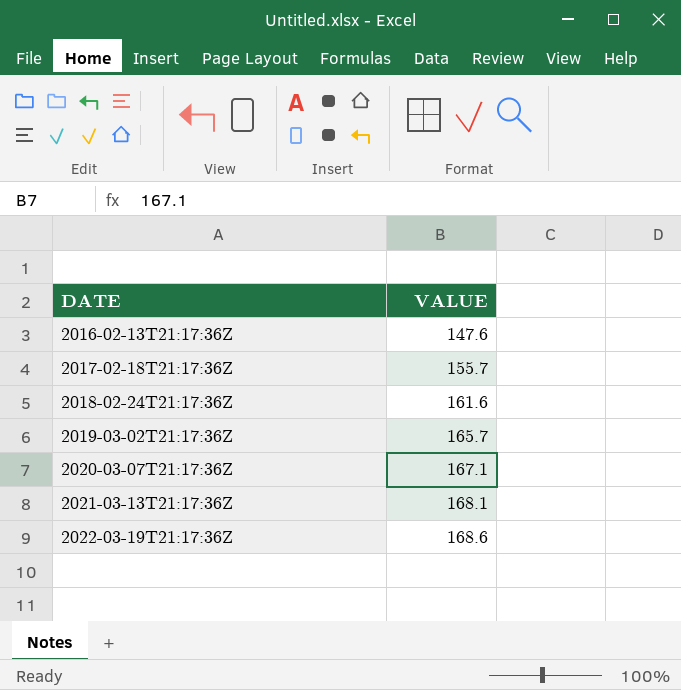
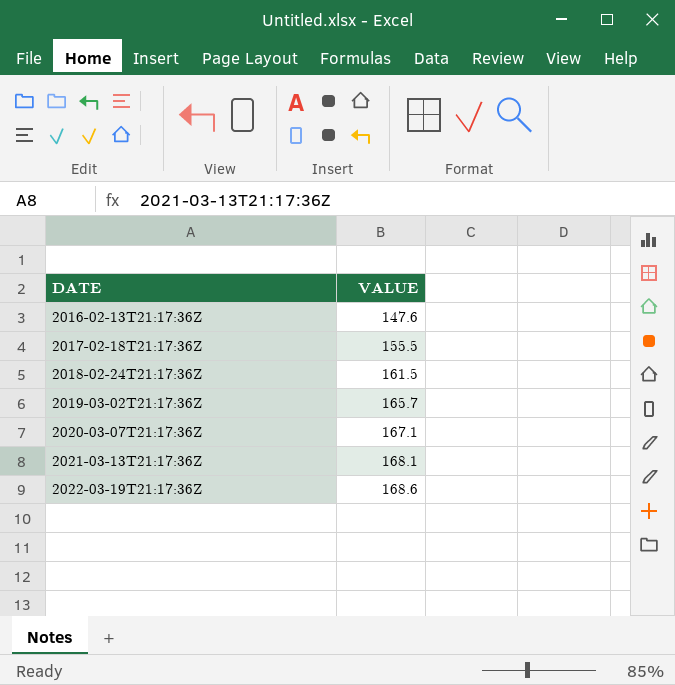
2017-02-18T21:17:36Z | VALUE: 155.7 -> 155.5
2018-02-24T21:17:36Z | VALUE: 161.6 -> 161.5

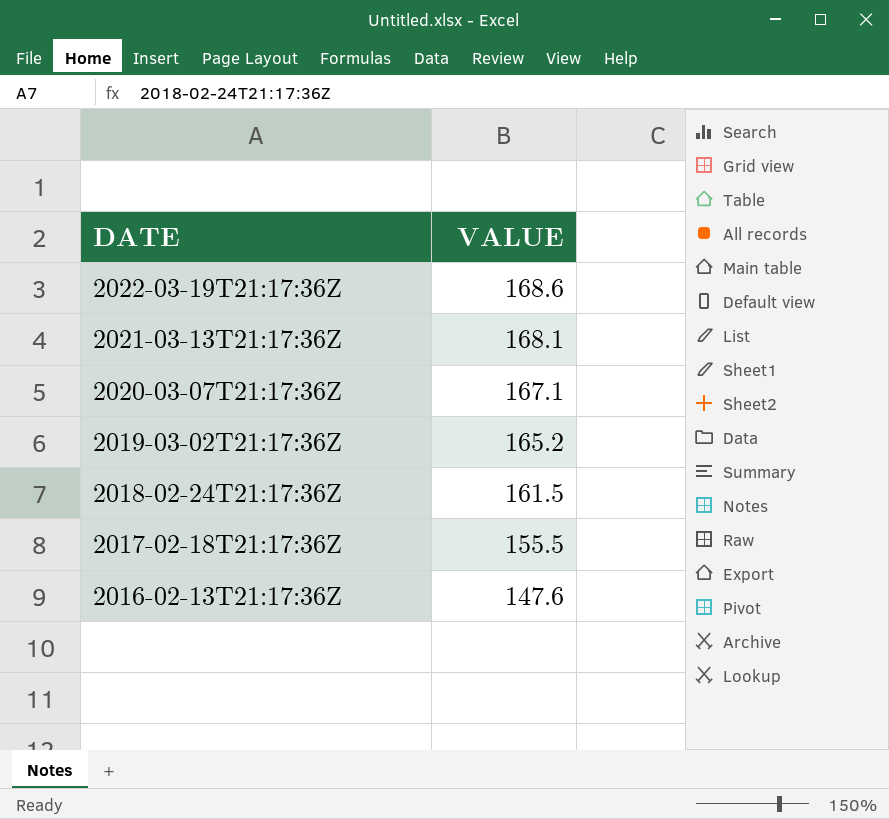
row order: DATE ascending -> DATE descending
2019-03-02T21:17:36Z | VALUE: 165.7 -> 165.2

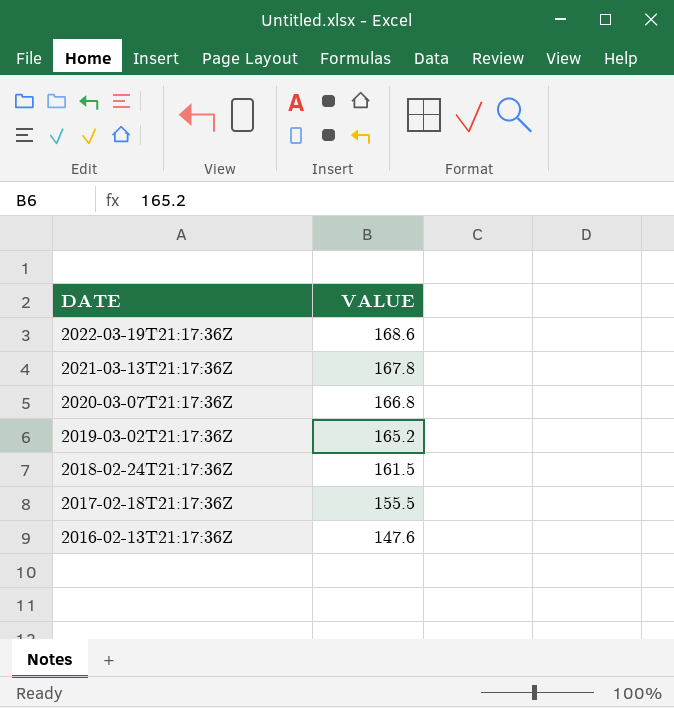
2021-03-13T21:17:36Z | VALUE: 168.1 -> 167.8
2020-03-07T21:17:36Z | VALUE: 167.1 -> 166.8

